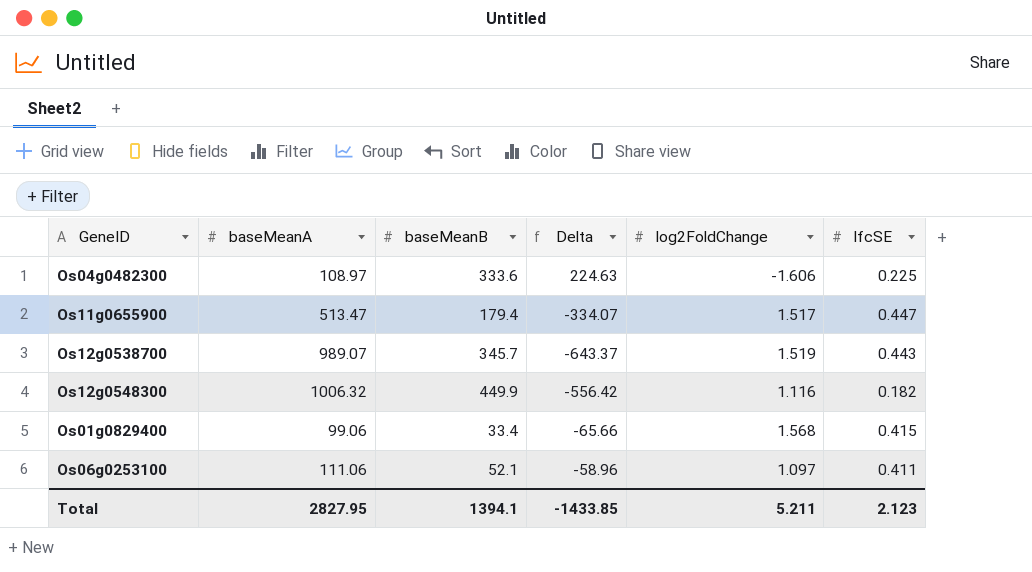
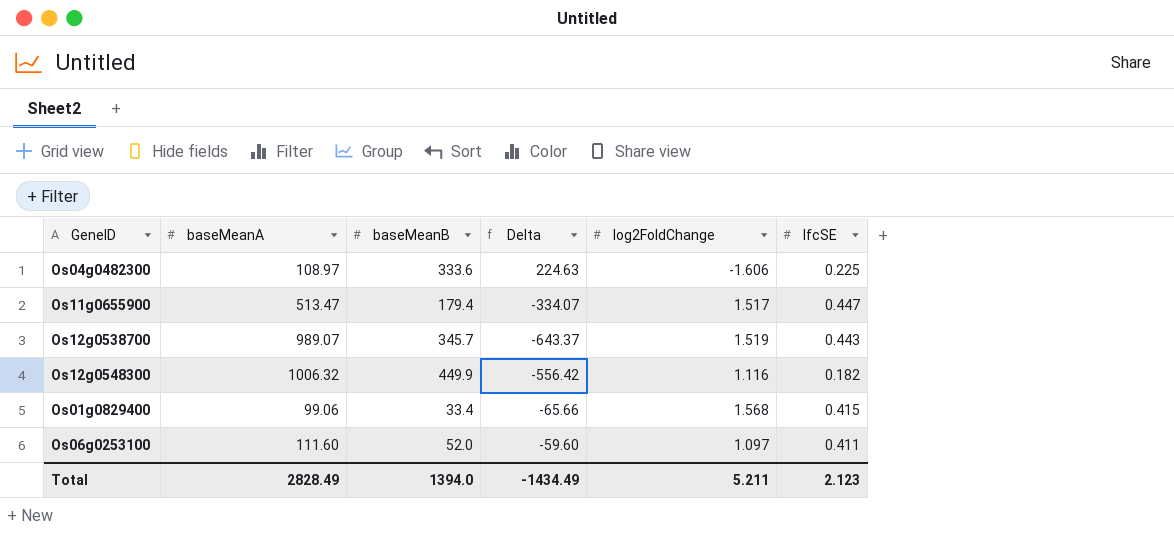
Os06g0253100 | baseMeanA: 111.06 -> 111.60
Os06g0253100 | baseMeanB: 52.1 -> 52.0
Os06g0253100 | Delta: -58.96 -> -59.60
Total | baseMeanA: 2827.95 -> 2828.49
Total | baseMeanB: 1394.1 -> 1394.0
Total | Delta: -1433.85 -> -1434.49

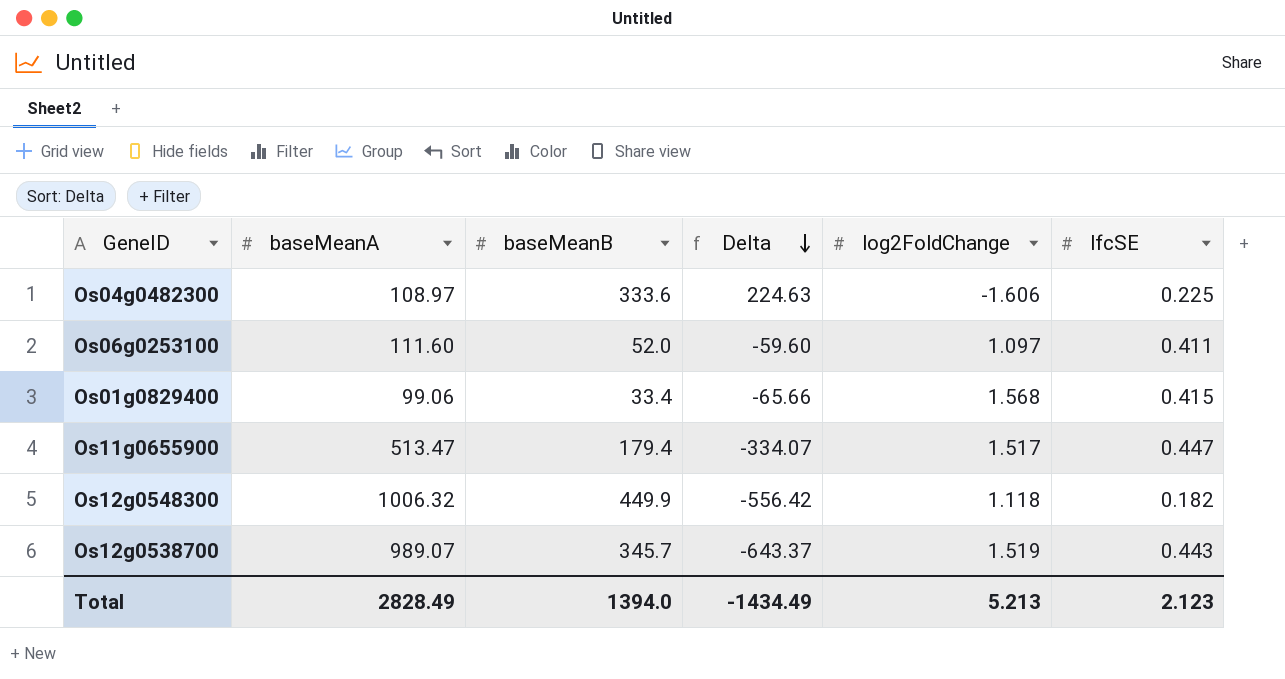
row order: none -> Delta descending
Os12g0548300 | log2FoldChange: 1.116 -> 1.118
Total | log2FoldChange: 5.211 -> 5.213

